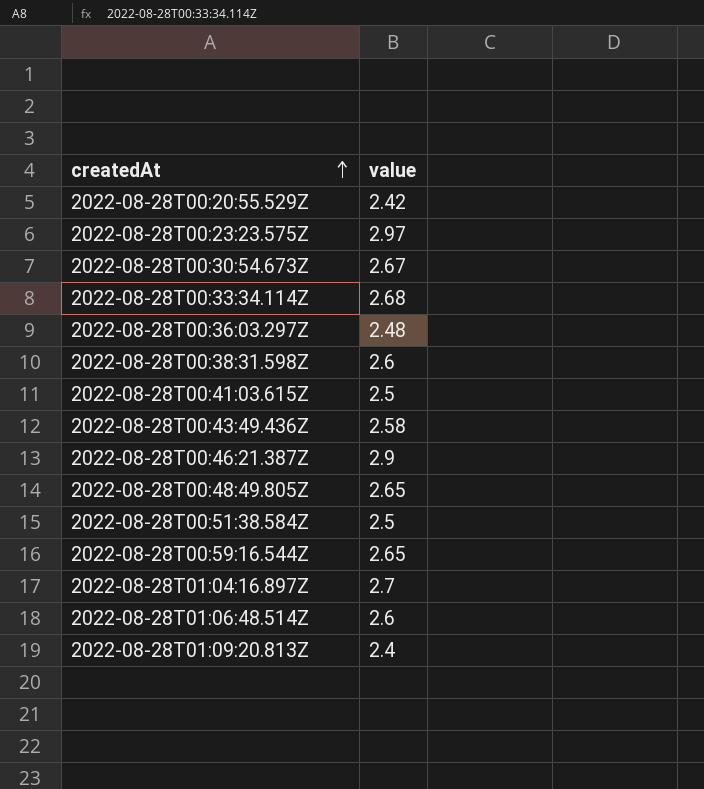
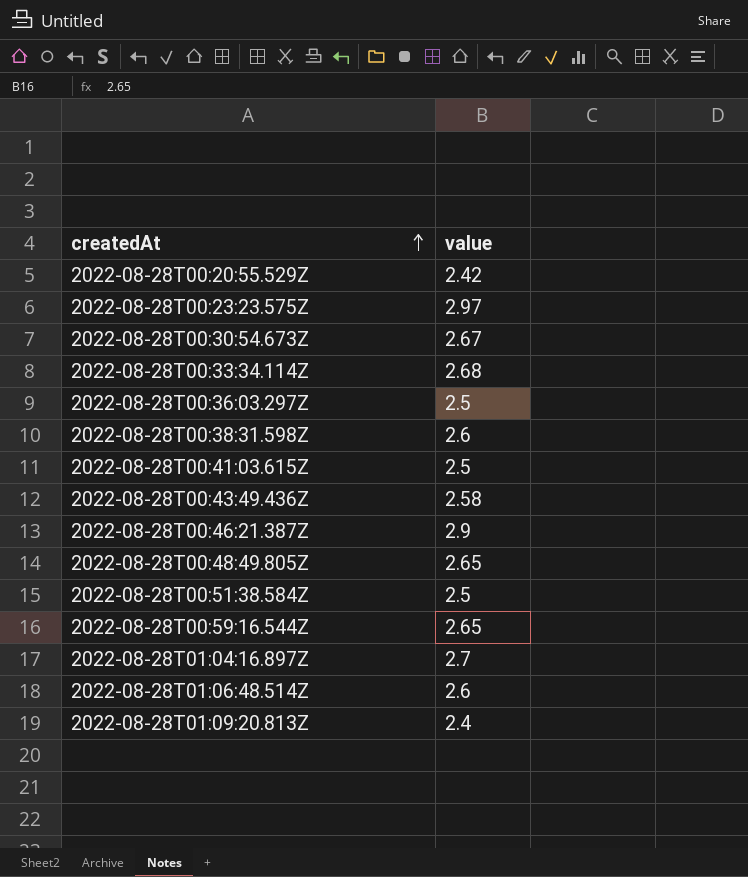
2022-08-28T00:36:03.297Z | value: 2.48 -> 2.5

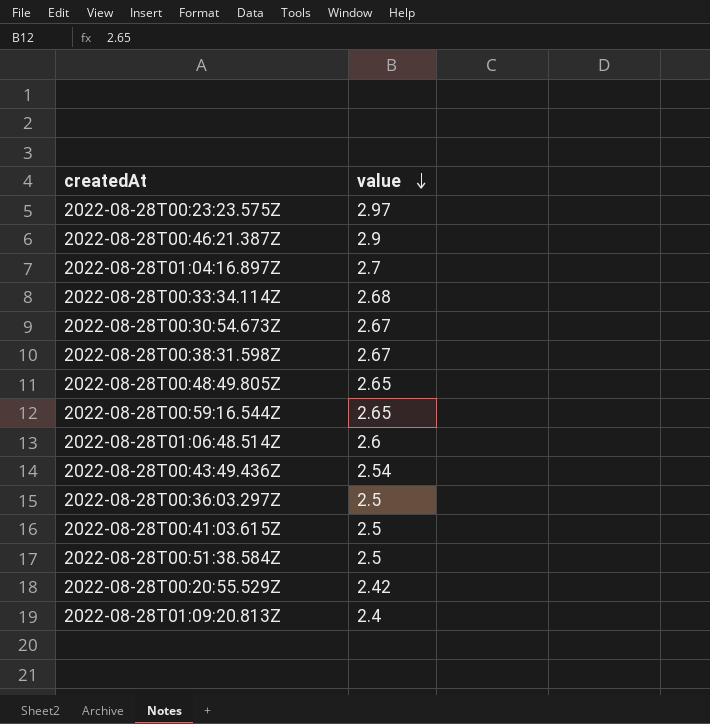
row order: createdAt ascending -> value descending
2022-08-28T00:38:31.598Z | value: 2.6 -> 2.67
2022-08-28T00:43:49.436Z | value: 2.58 -> 2.54

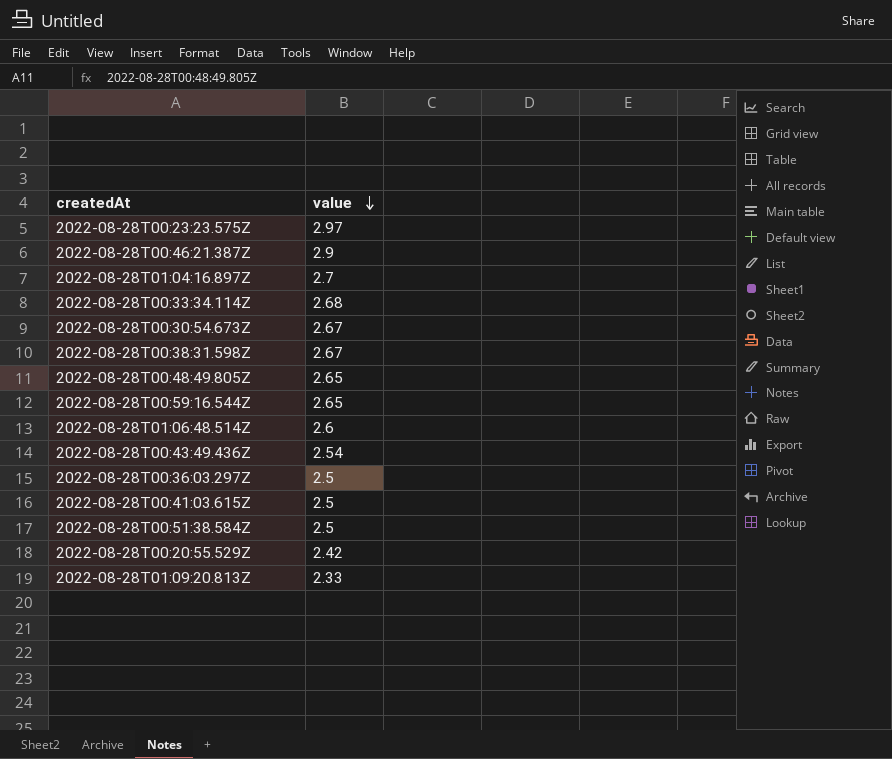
2022-08-28T01:09:20.813Z | value: 2.4 -> 2.33

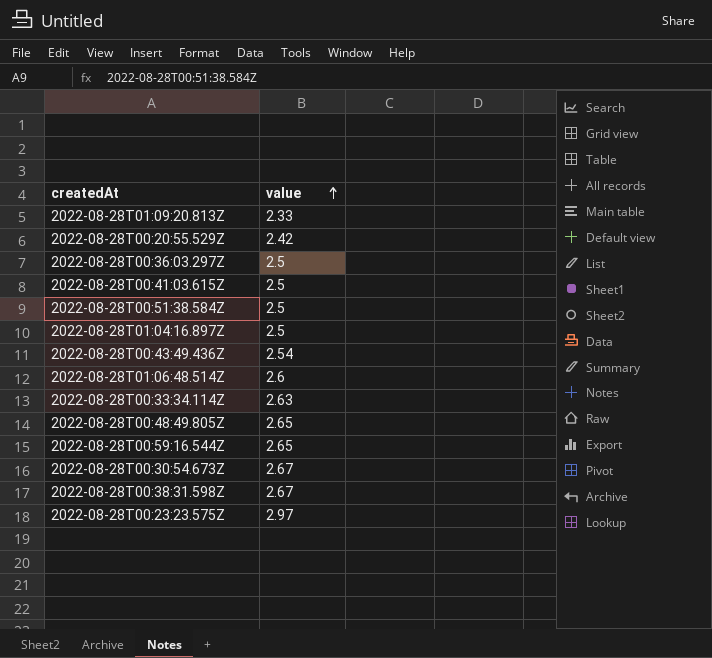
row order: value descending -> value ascending
row 2022-08-28T00:46:21.387Z: 2.9 -> none
2022-08-28T01:04:16.897Z | value: 2.7 -> 2.5
2022-08-28T00:33:34.114Z | value: 2.68 -> 2.63

